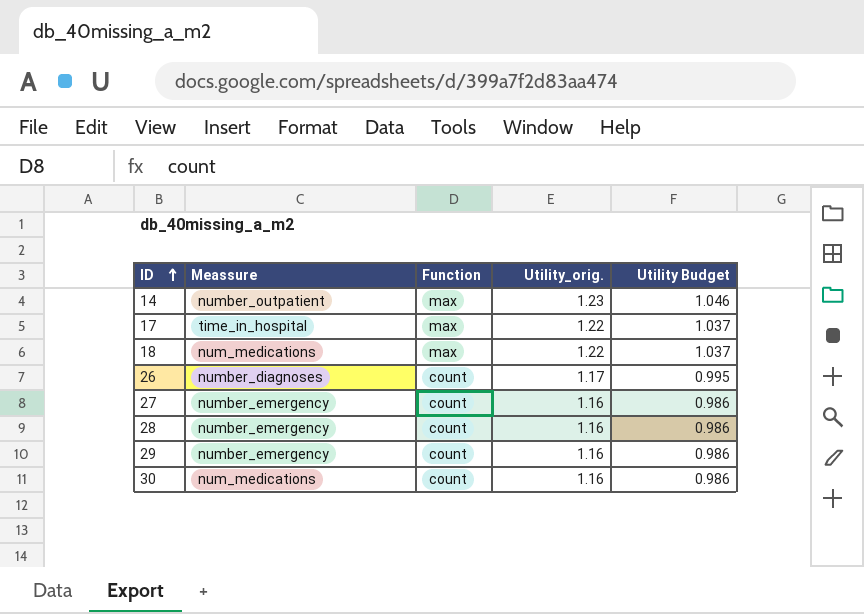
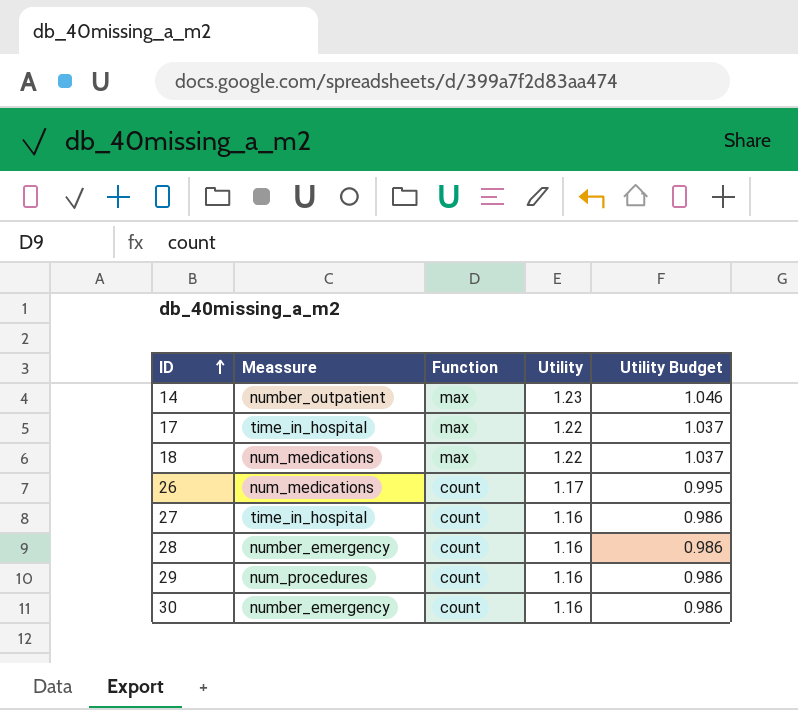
column name: Utility_orig. -> Utility
26 | Meassure: number_diagnoses -> num_medications
27 | Meassure: number_emergency -> time_in_hospital
29 | Meassure: number_emergency -> num_procedures
30 | Meassure: num_medications -> number_emergency

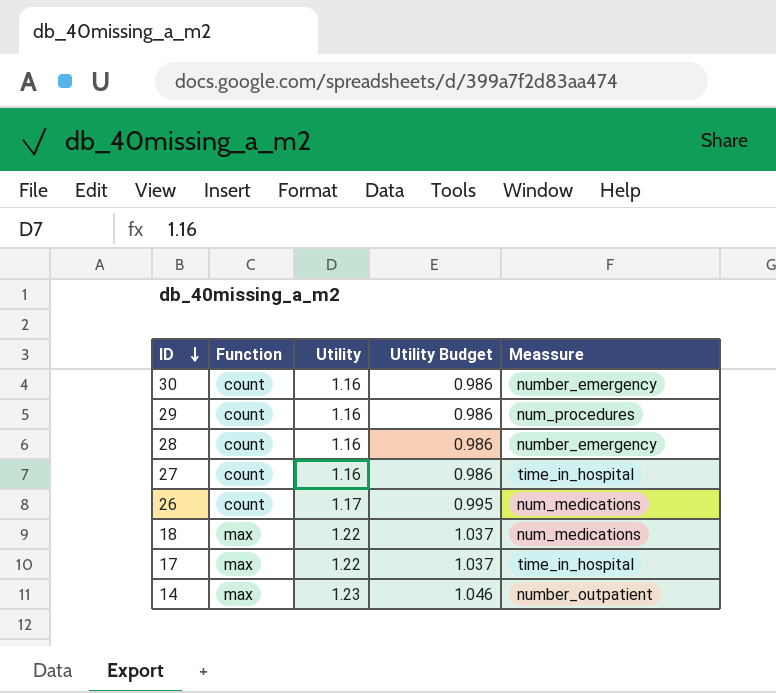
row order: ID ascending -> ID descending
column Meassure | position: 2 -> 5

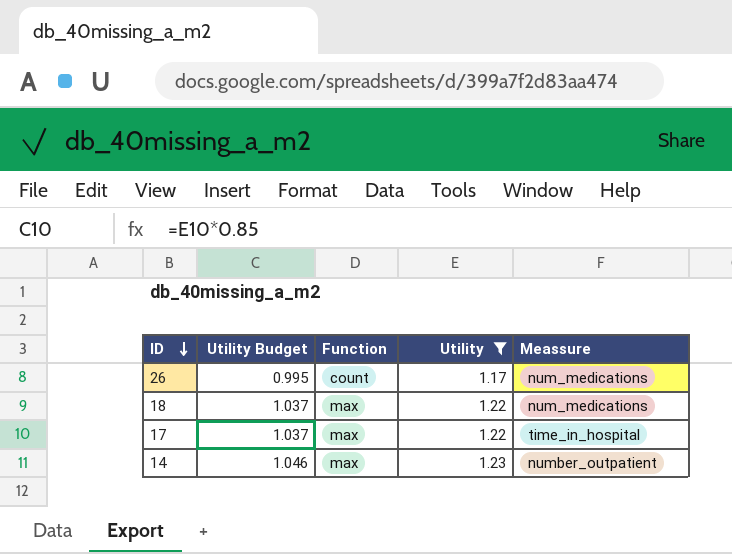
filter: none -> Utility != 1.16
column Utility Budget | position: 4 -> 2

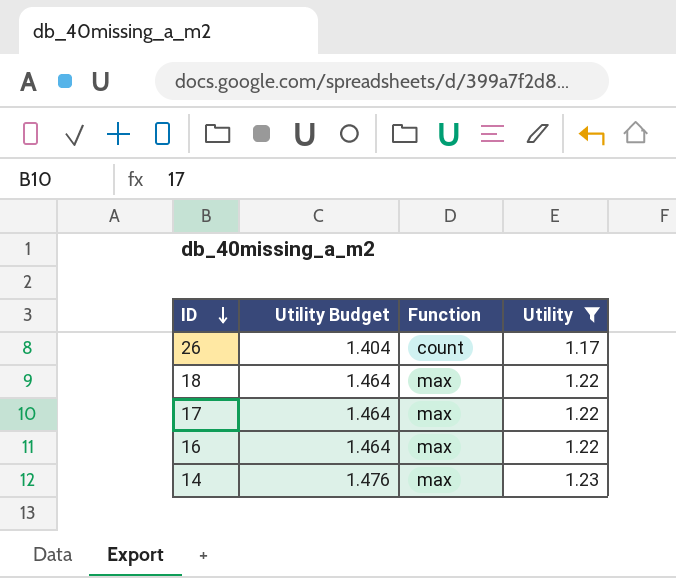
column Meassure | position: 5 -> none
column Utility Budget | formula: [Utility] * 0.85 -> [Utility] * 1.2
row 16: none -> 1.464 | max | 1.22

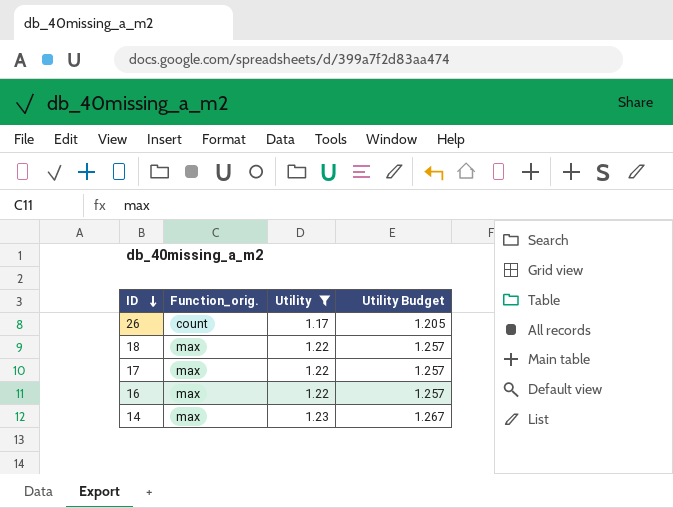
column name: Function -> Function_orig.
column Utility Budget | formula: [Utility] * 1.2 -> [Utility] * 1.03
column Utility Budget | position: 2 -> 4

